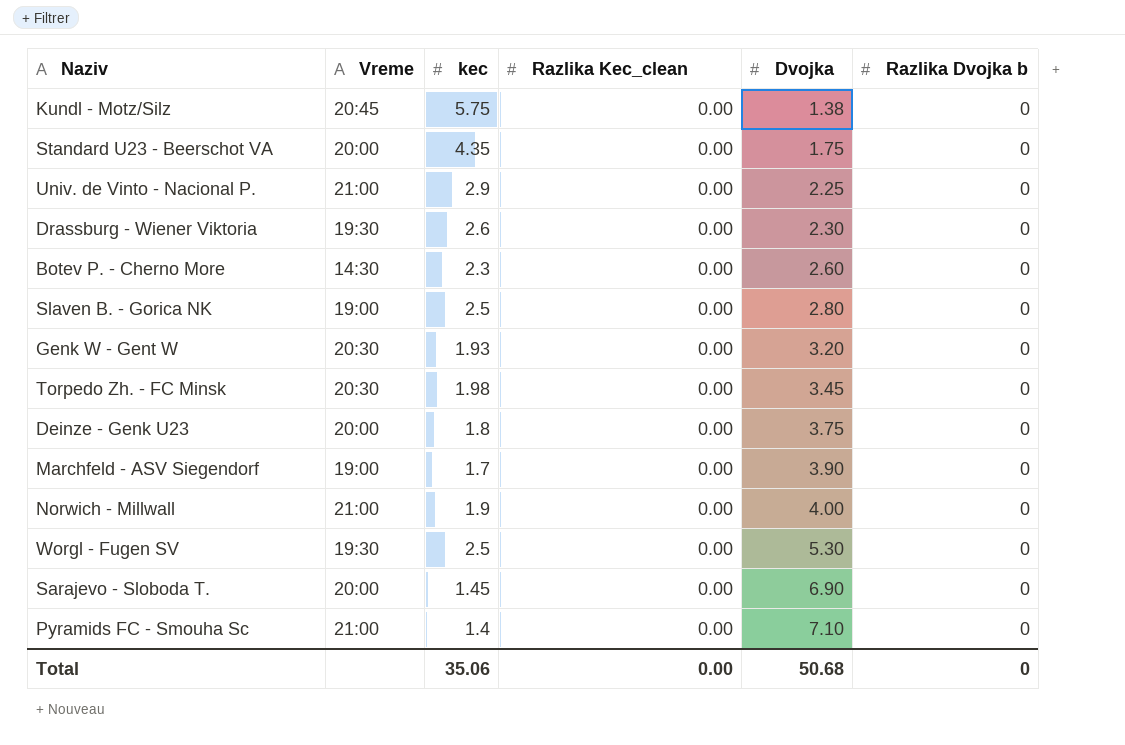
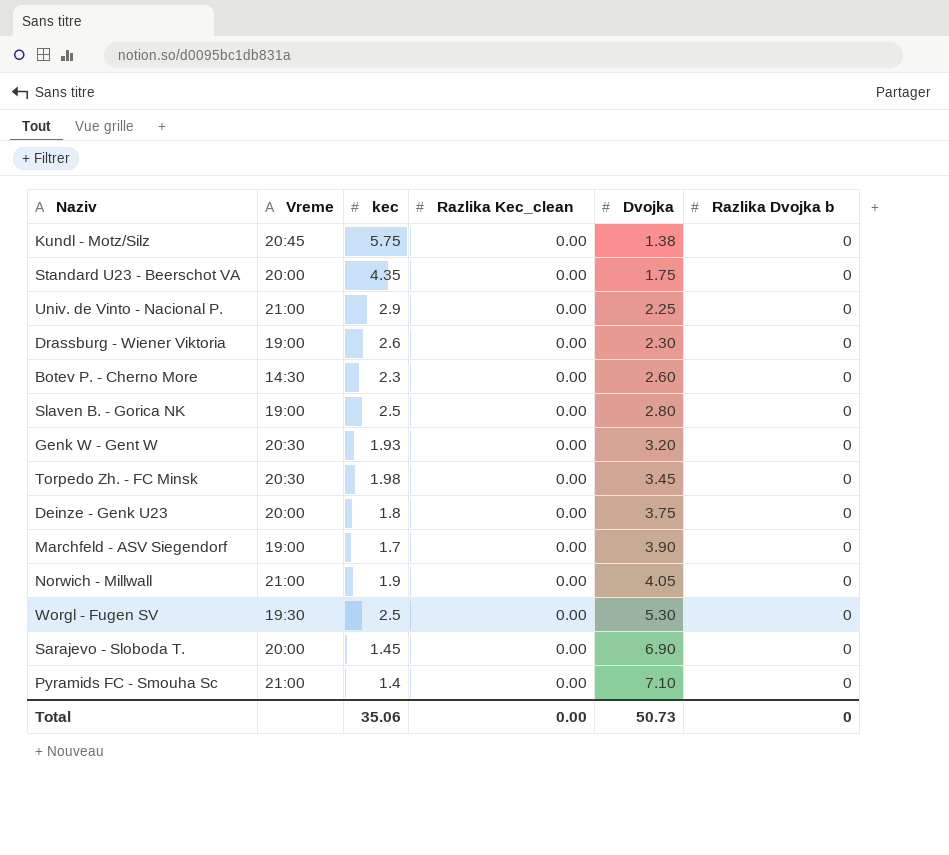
Drassburg - Wiener Viktoria | Vreme: 19:30 -> 19:00
Norwich - Millwall | Dvojka: 4.00 -> 4.05
Total | Dvojka: 50.68 -> 50.73

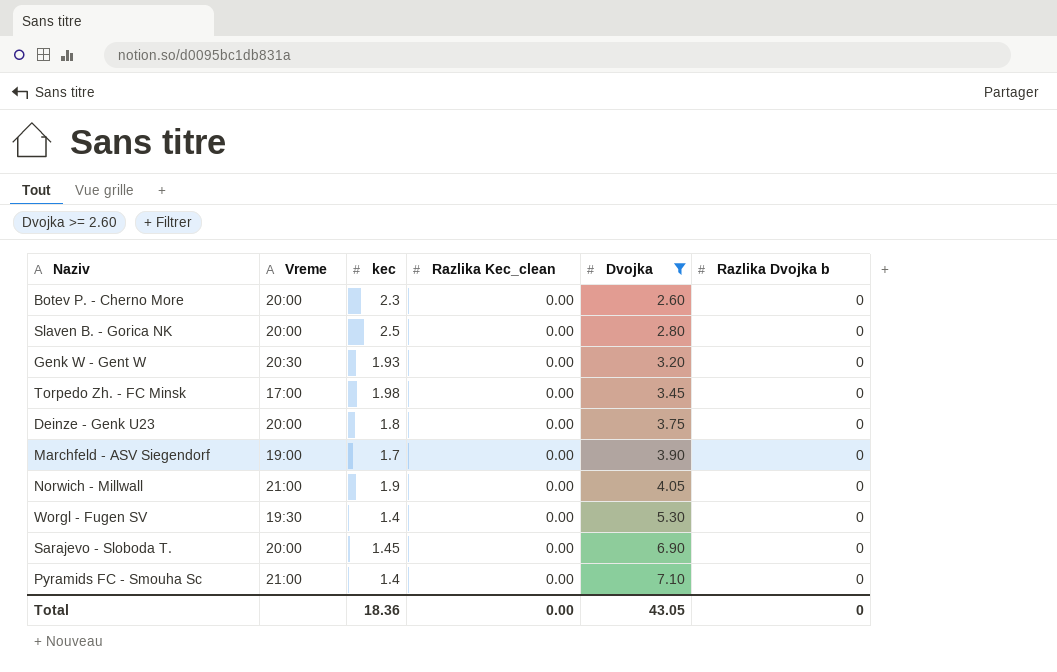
filter: none -> Dvojka >= 2.60
Botev P. - Cherno More | Vreme: 14:30 -> 20:00
Slaven B. - Gorica NK | Vreme: 19:00 -> 20:00
Torpedo Zh. - FC Minsk | Vreme: 20:30 -> 17:00
Worgl - Fugen SV | kec: 2.5 -> 1.4
Total | kec: 35.06 -> 18.36
Total | Dvojka: 50.73 -> 43.05

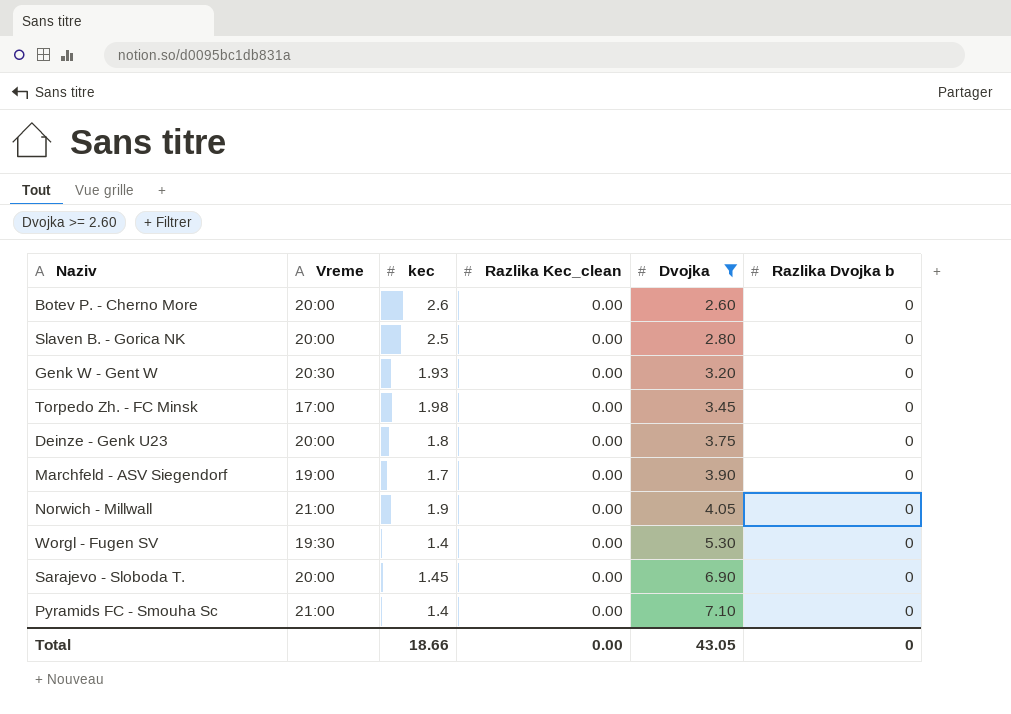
Botev P. - Cherno More | kec: 2.3 -> 2.6
Total | kec: 18.36 -> 18.66

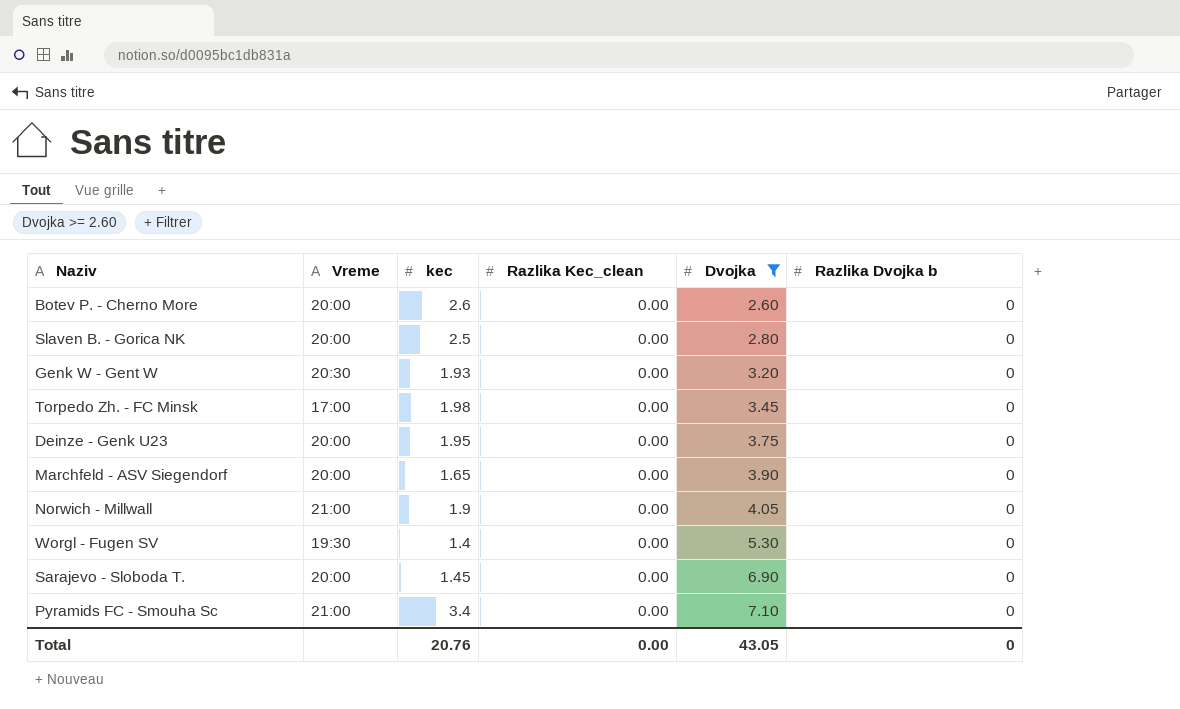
Deinze - Genk U23 | kec: 1.8 -> 1.95
Marchfeld - ASV Siegendorf | Vreme: 19:00 -> 20:00
Marchfeld - ASV Siegendorf | kec: 1.7 -> 1.65
Pyramids FC - Smouha Sc | kec: 1.4 -> 3.4
Total | kec: 18.66 -> 20.76

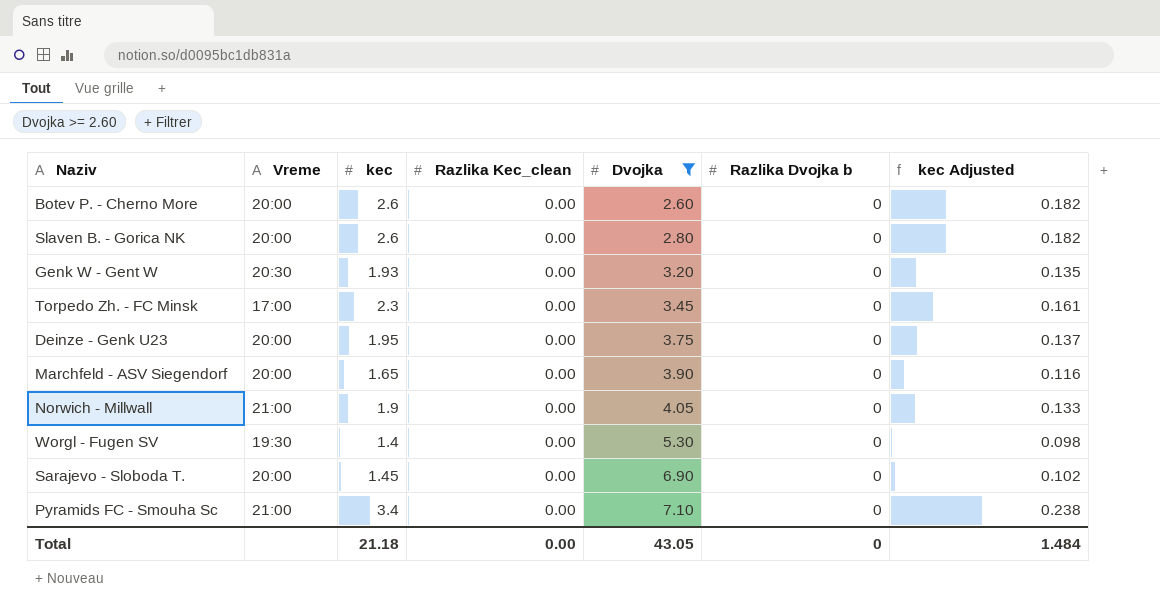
column kec Adjusted | formula: none -> [kec] * 0.07
Slaven B. - Gorica NK | kec: 2.5 -> 2.6
Torpedo Zh. - FC Minsk | kec: 1.98 -> 2.3
Total | kec: 20.76 -> 21.18

